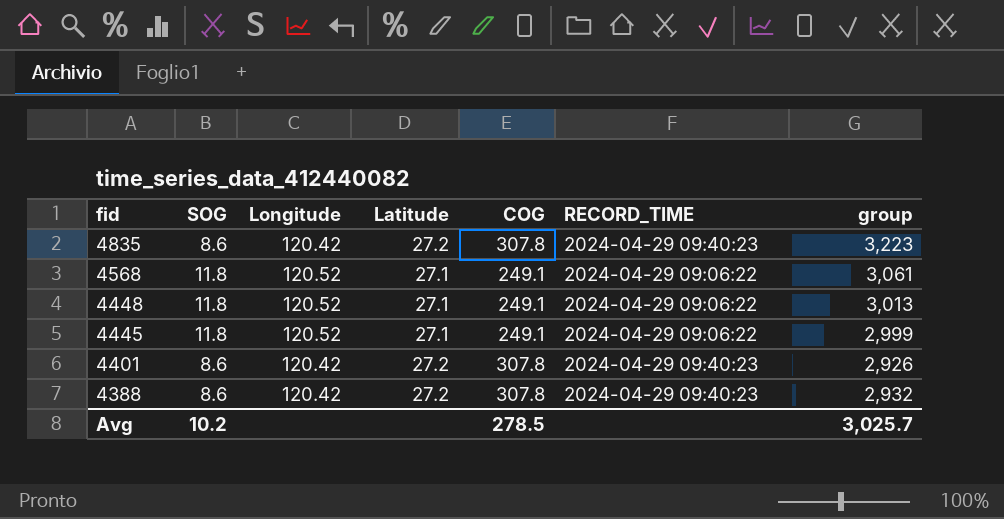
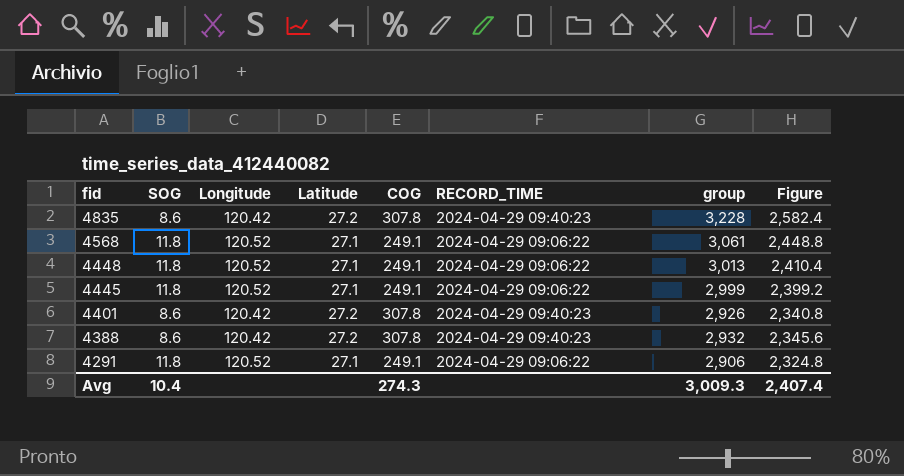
column Figure | formula: none -> [group] * 0.8
4835 | group: 3,223 -> 3,228
row 4291: none -> 11.8 | 120.52 | 27.1 | 249.1 | 2024-04-29 09:06:22 | 2,906 | 2,324.8
Avg | SOG: 10.2 -> 10.4
Avg | COG: 278.5 -> 274.3
Avg | group: 3,025.7 -> 3,009.3

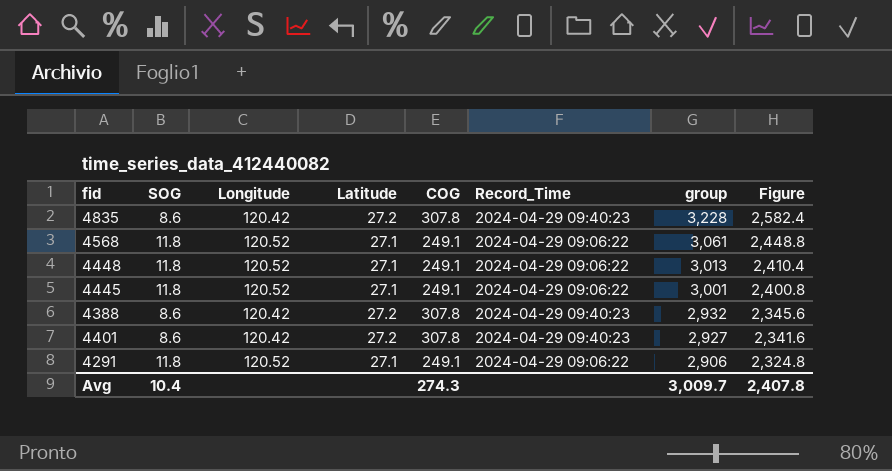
row order: fid descending -> group descending
column name: RECORD_TIME -> Record_Time
4445 | group: 2,999 -> 3,001
4445 | Figure: 2,399.2 -> 2,400.8
4401 | group: 2,926 -> 2,927
4401 | Figure: 2,340.8 -> 2,341.6
Avg | group: 3,009.3 -> 3,009.7
Avg | Figure: 2,407.4 -> 2,407.8

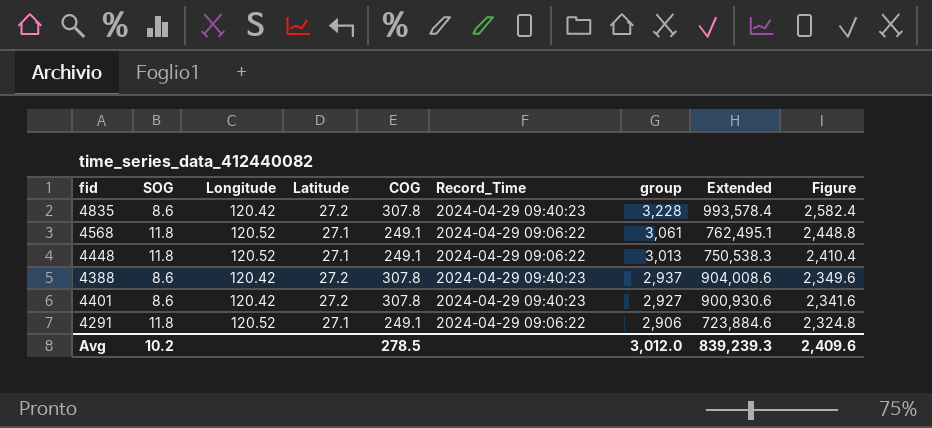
column Extended | formula: none -> [COG] * [group]
row 4445: 11.8 | 120.52 | 27.1 | 249.1 | 2024-04-29 09:06:22 | 3,001 | 2,400.8 -> none
4388 | group: 2,932 -> 2,937
4388 | Figure: 2,345.6 -> 2,349.6
Avg | SOG: 10.4 -> 10.2
Avg | COG: 274.3 -> 278.5
Avg | group: 3,009.7 -> 3,012.0
Avg | Figure: 2,407.8 -> 2,409.6

